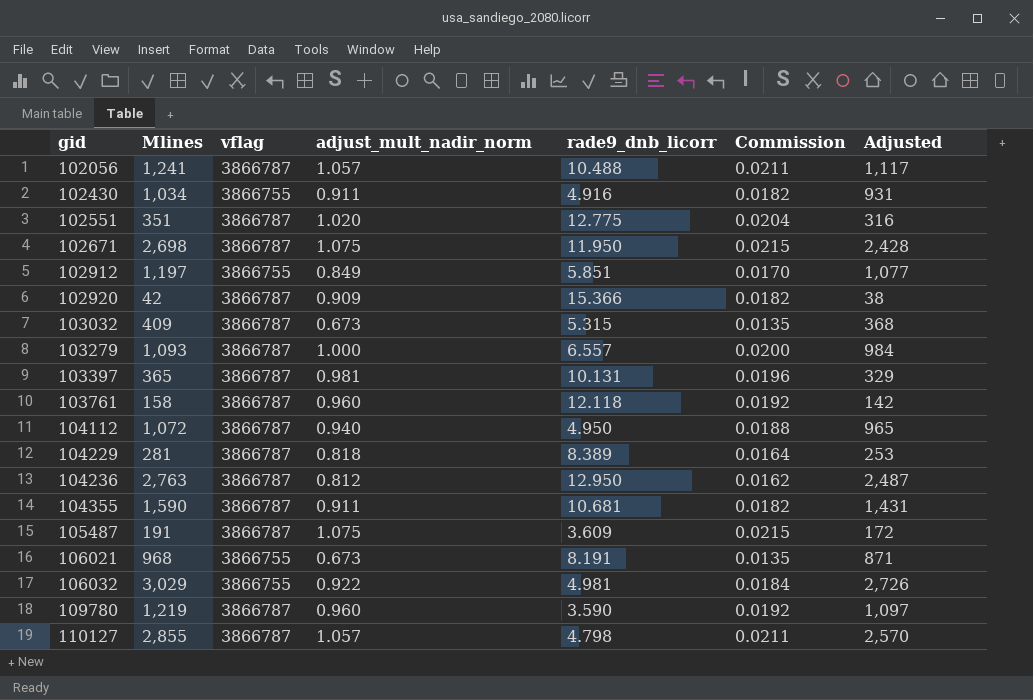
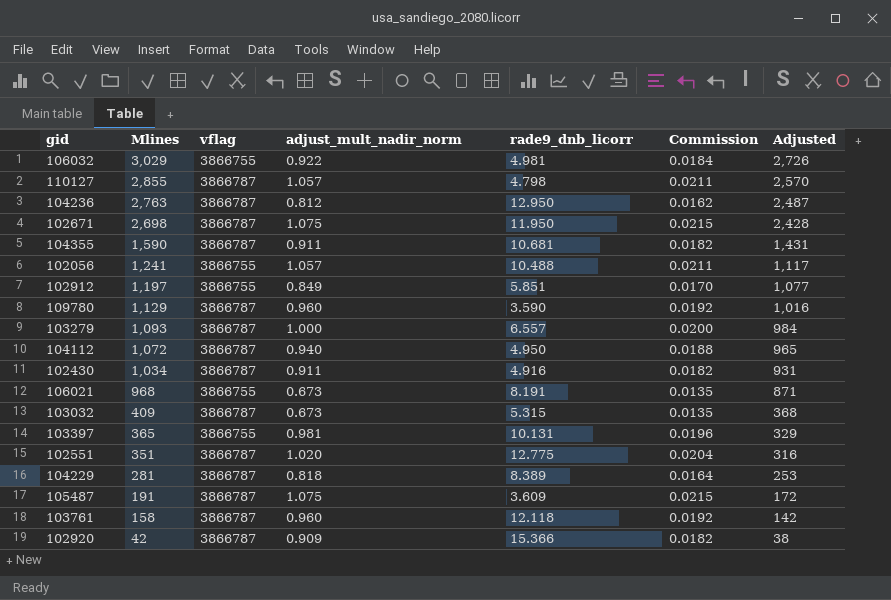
row order: gid ascending -> Mlines descending
102056 | vflag: 3866787 -> 3866755
109780 | Mlines: 1,219 -> 1,129
109780 | Adjusted: 1,097 -> 1,016
102430 | vflag: 3866755 -> 3866787
103397 | vflag: 3866787 -> 3866755

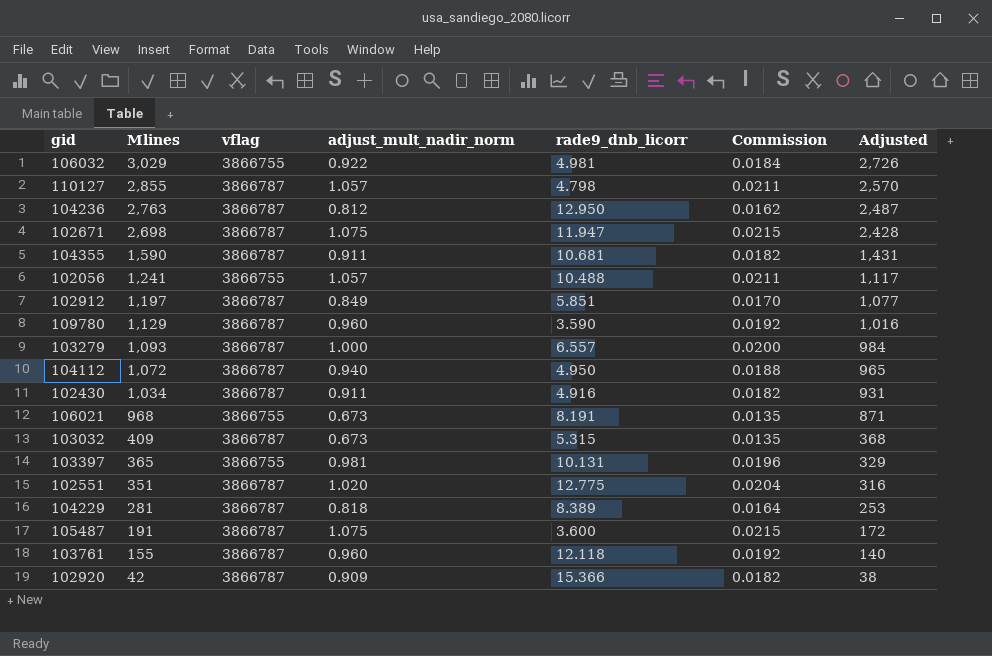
102671 | rade9_dnb_licorr: 11.950 -> 11.947
102912 | vflag: 3866755 -> 3866787
105487 | rade9_dnb_licorr: 3.609 -> 3.600
103761 | Mlines: 158 -> 155
103761 | Adjusted: 142 -> 140

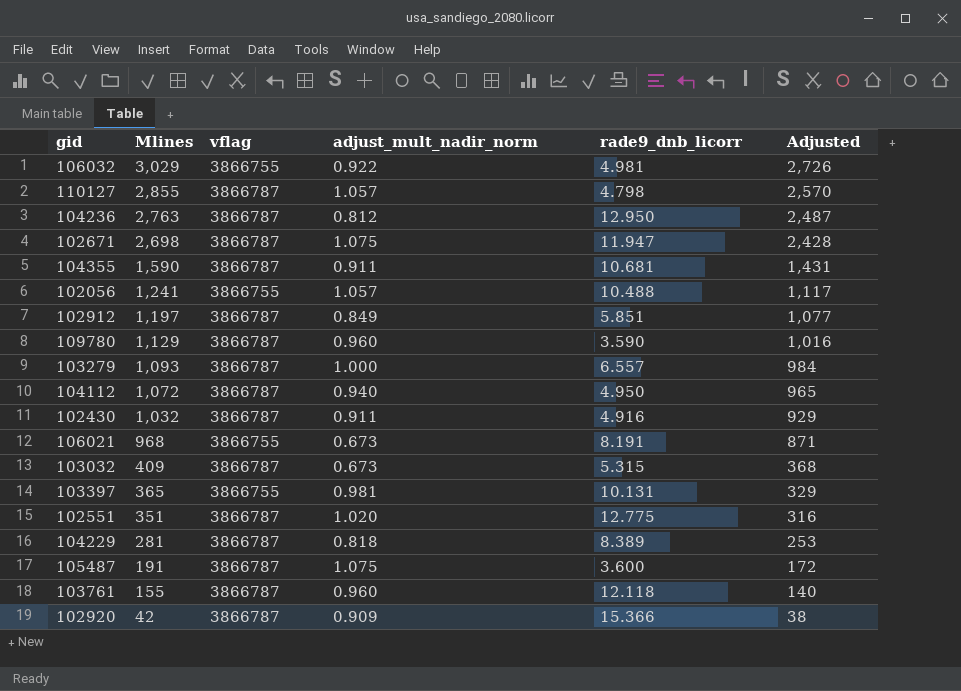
column Commission | formula: [adjust_mult_nadir_norm] * 0.02 -> none
102430 | Mlines: 1,034 -> 1,032
102430 | Adjusted: 931 -> 929

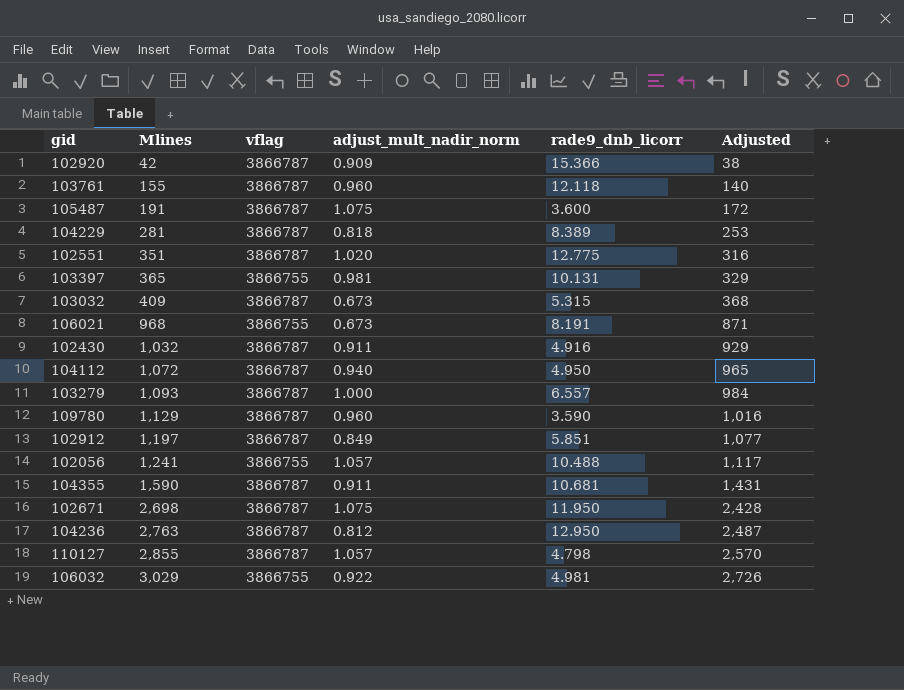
row order: Mlines descending -> Mlines ascending
102671 | rade9_dnb_licorr: 11.947 -> 11.950

